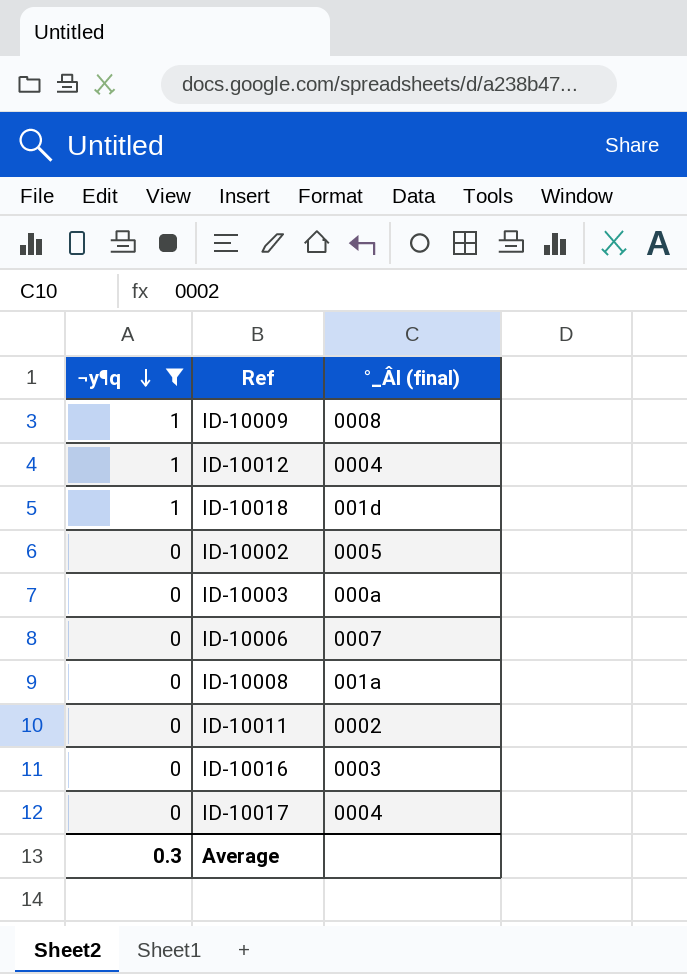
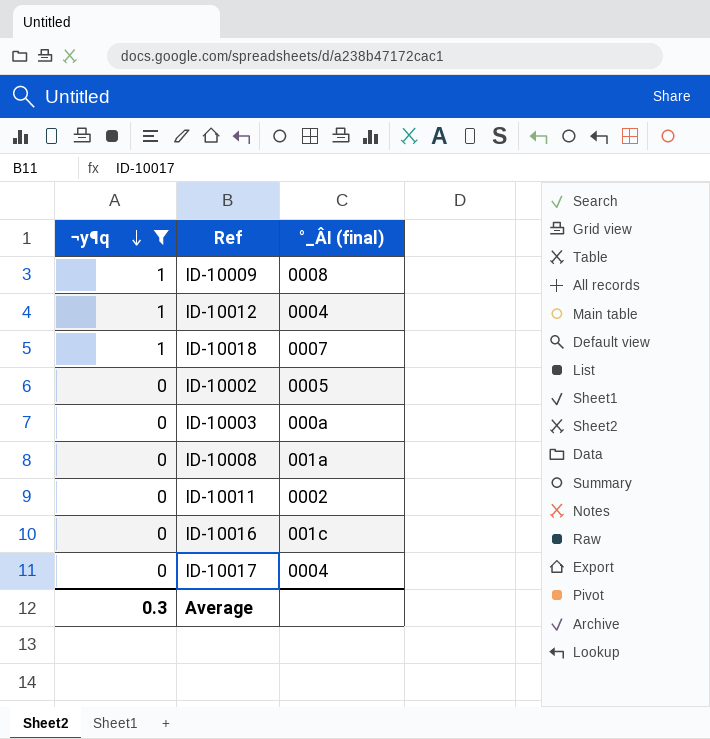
row ID-10006: 0 | 0007 -> none
ID-10018 | °_ÂI (final): 001d -> 0007
ID-10016 | °_ÂI (final): 0003 -> 001c

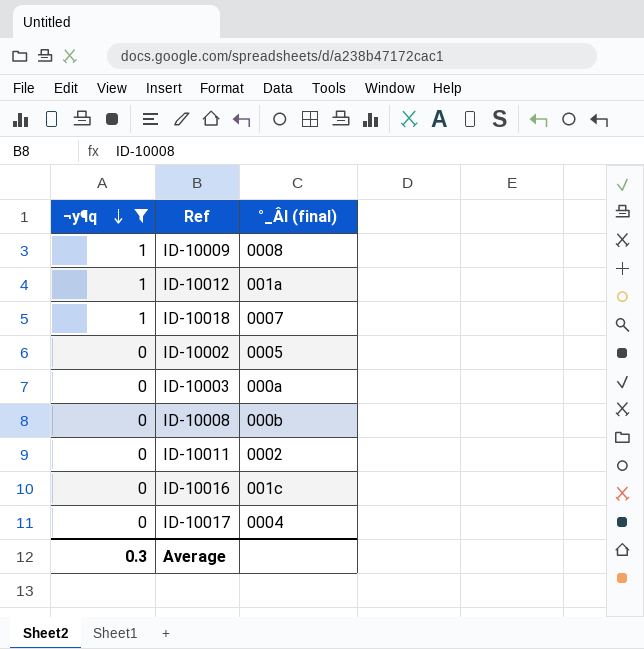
ID-10012 | °_ÂI (final): 0004 -> 001a
ID-10008 | °_ÂI (final): 001a -> 000b

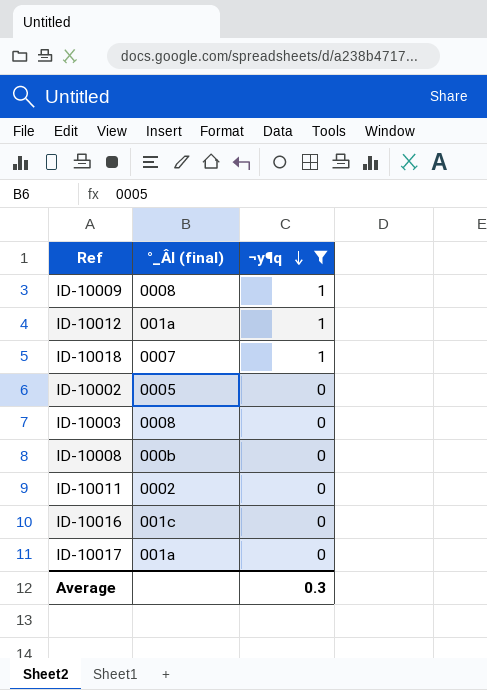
column ¬y¶q | position: 1 -> 3
ID-10003 | °_ÂI (final): 000a -> 0008
ID-10017 | °_ÂI (final): 0004 -> 001a

